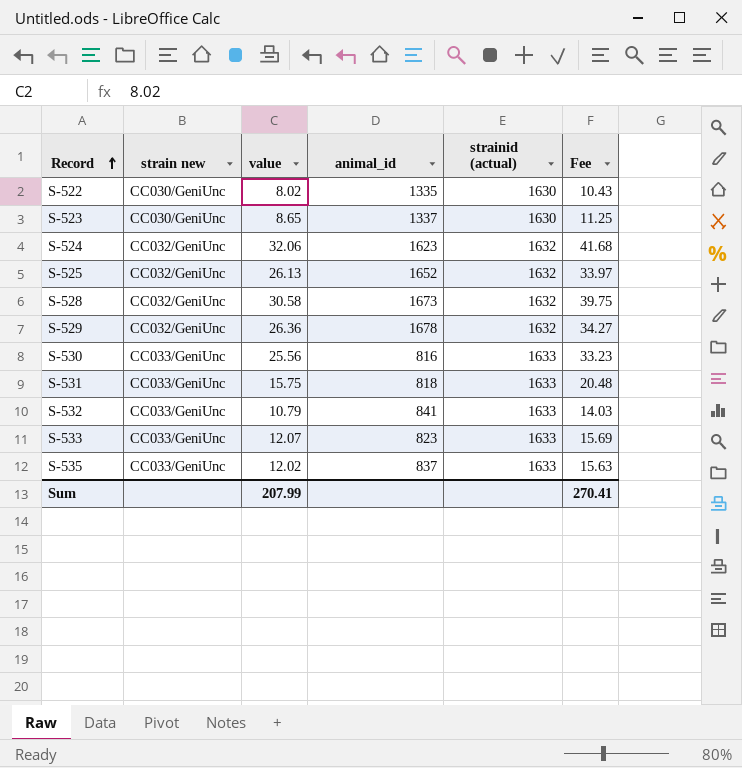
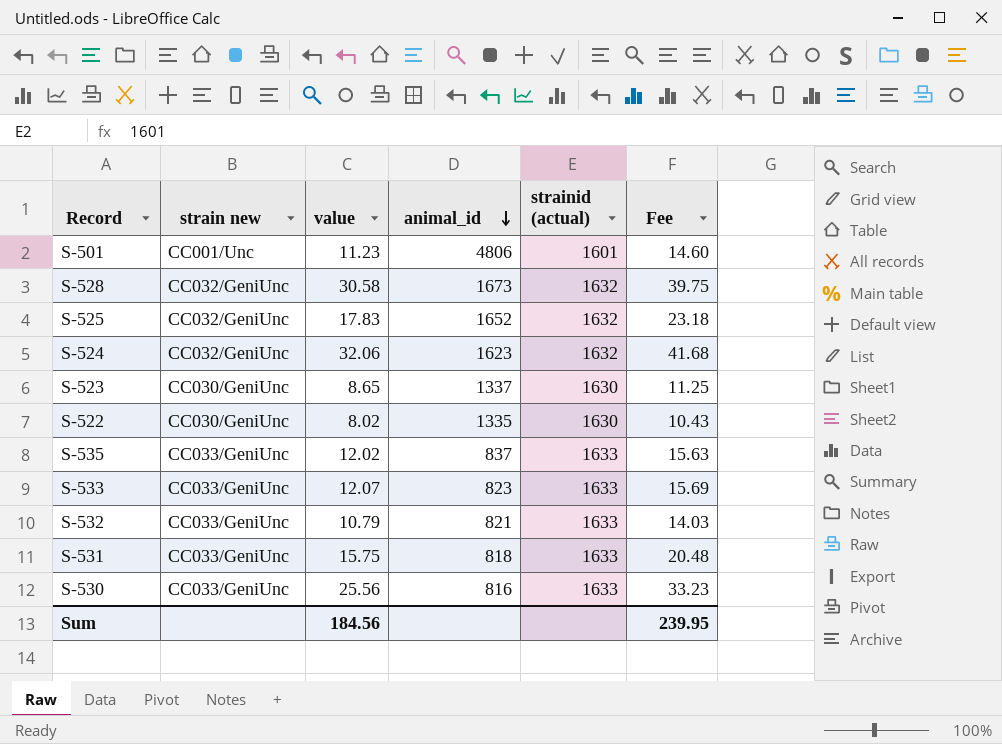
row order: Record ascending -> animal_id descending
row S-529: CC032/GeniUnc | 26.36 | 1678 | 1632 | 34.27 -> none
row S-501: none -> CC001/Unc | 11.23 | 4806 | 1601 | 14.60
S-525 | value: 26.13 -> 17.83
S-525 | Fee: 33.97 -> 23.18
S-532 | animal_id: 841 -> 821
Sum | value: 207.99 -> 184.56
Sum | Fee: 270.41 -> 239.95

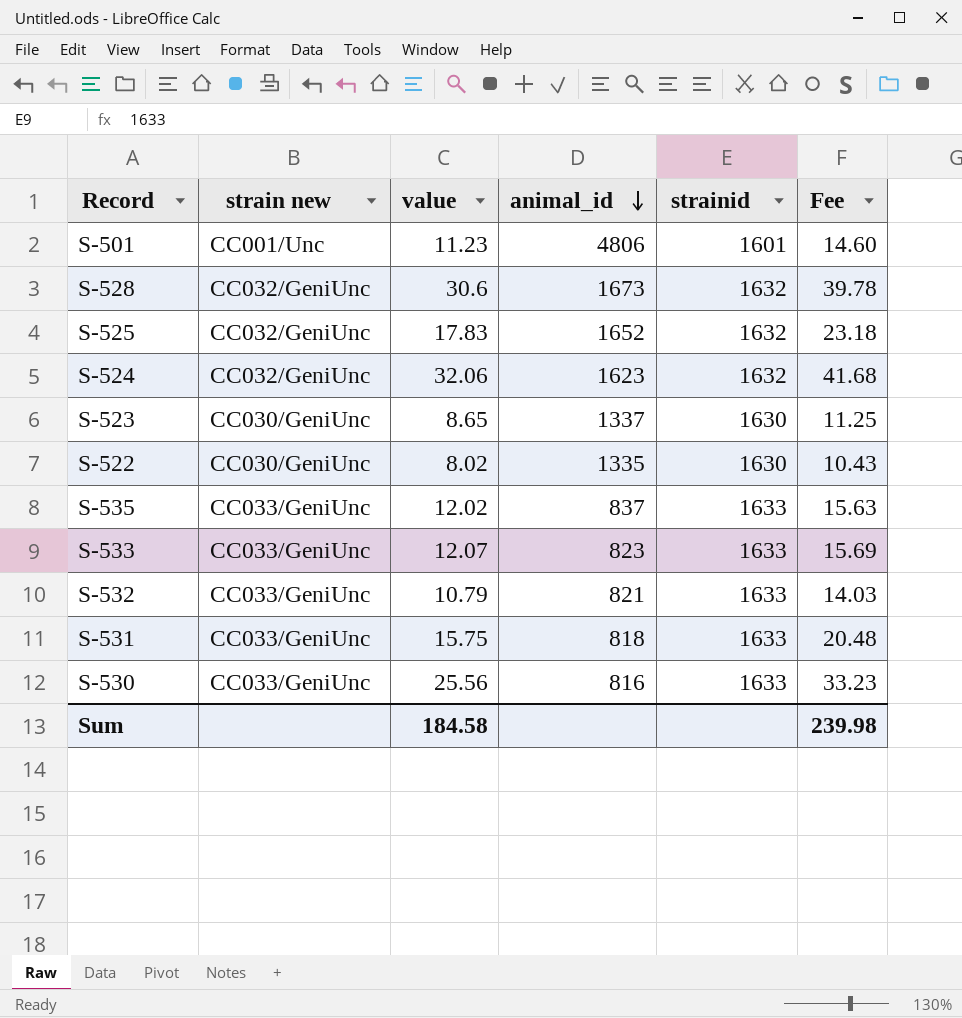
column name: strainid (actual) -> strainid
S-528 | value: 30.58 -> 30.6
S-528 | Fee: 39.75 -> 39.78
Sum | value: 184.56 -> 184.58
Sum | Fee: 239.95 -> 239.98

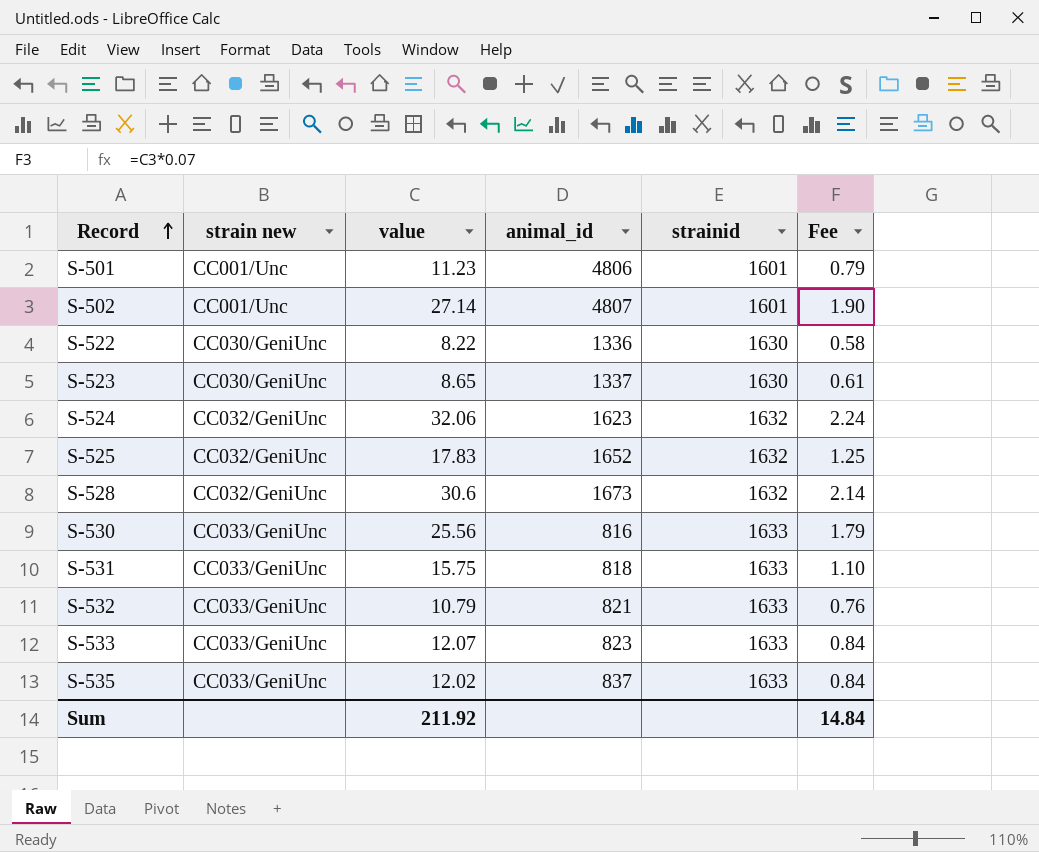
row order: animal_id descending -> Record ascending
column Fee | formula: [value] * 1.3 -> [value] * 0.07
row S-502: none -> CC001/Unc | 27.14 | 4807 | 1601 | 1.90
S-522 | value: 8.02 -> 8.22
S-522 | animal_id: 1335 -> 1336
Sum | value: 184.58 -> 211.92
Sum | Fee: 239.98 -> 14.84

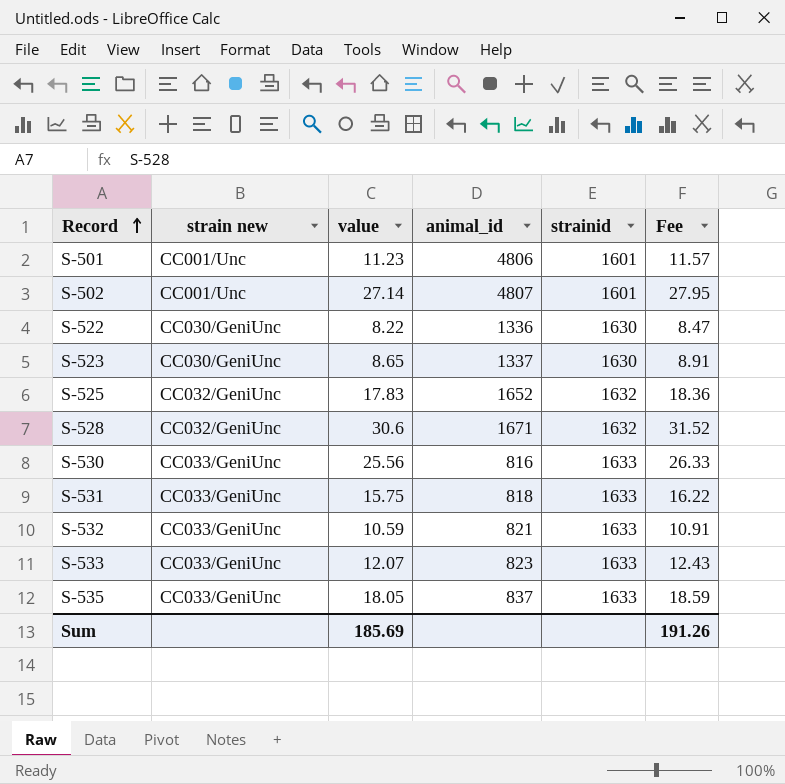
column Fee | formula: [value] * 0.07 -> [value] * 1.03
row S-524: CC032/GeniUnc | 32.06 | 1623 | 1632 | 2.24 -> none
S-528 | animal_id: 1673 -> 1671
S-532 | value: 10.79 -> 10.59
S-535 | value: 12.02 -> 18.05
Sum | value: 211.92 -> 185.69
Sum | Fee: 14.84 -> 191.26

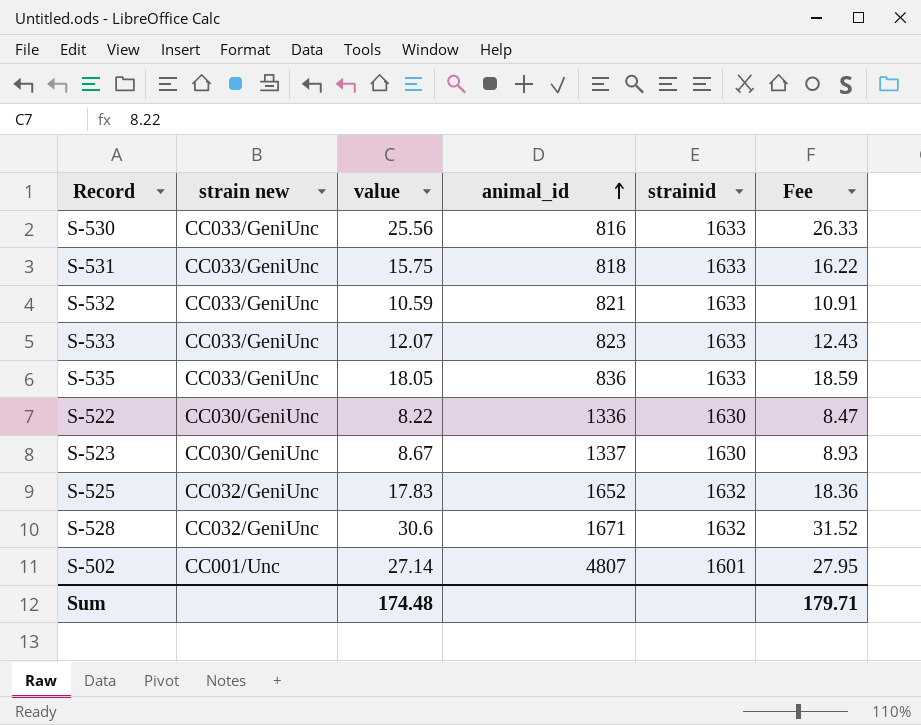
row order: Record ascending -> animal_id ascending
row S-501: CC001/Unc | 11.23 | 4806 | 1601 | 11.57 -> none
S-535 | animal_id: 837 -> 836
S-523 | value: 8.65 -> 8.67
S-523 | Fee: 8.91 -> 8.93
Sum | value: 185.69 -> 174.48
Sum | Fee: 191.26 -> 179.71

